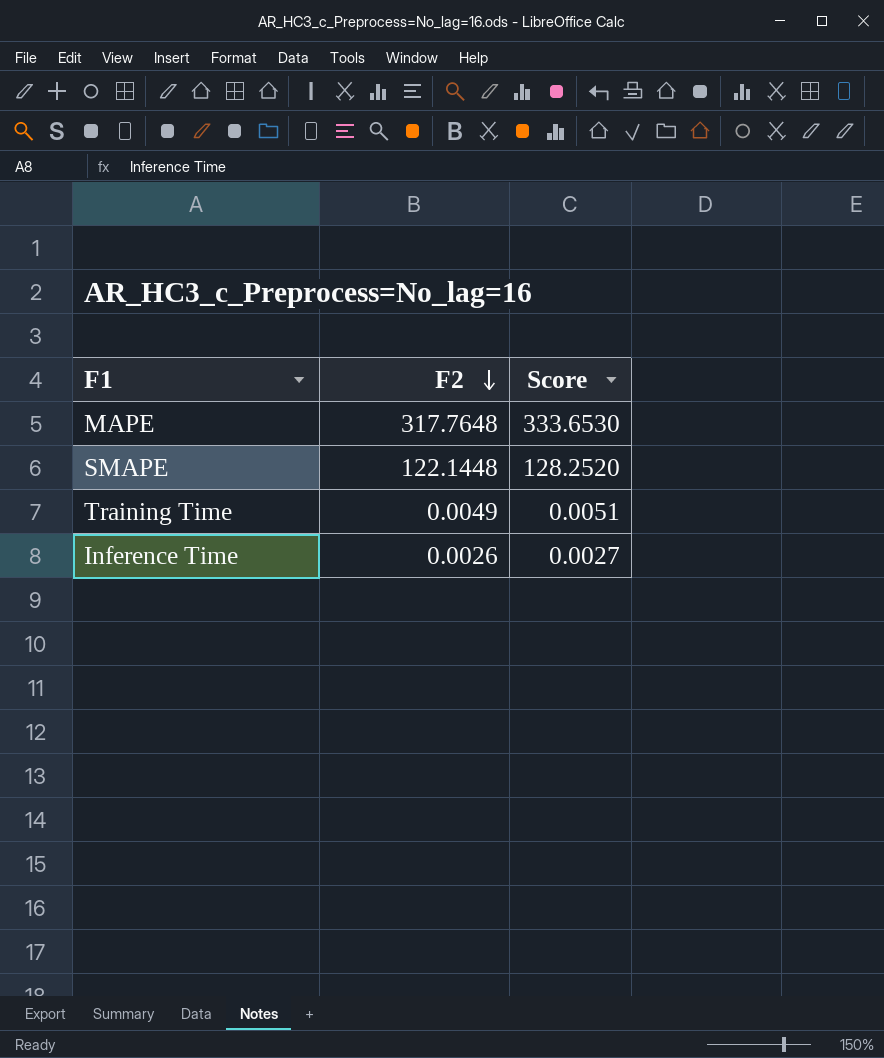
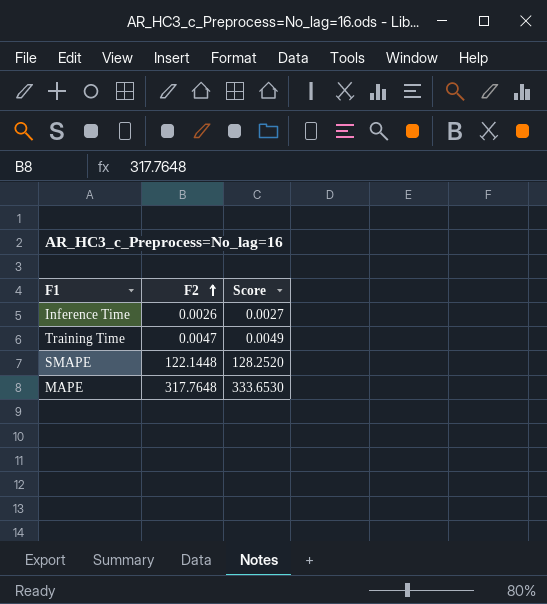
row order: F2 descending -> F2 ascending
Training Time | F2: 0.0049 -> 0.0047
Training Time | Score: 0.0051 -> 0.0049

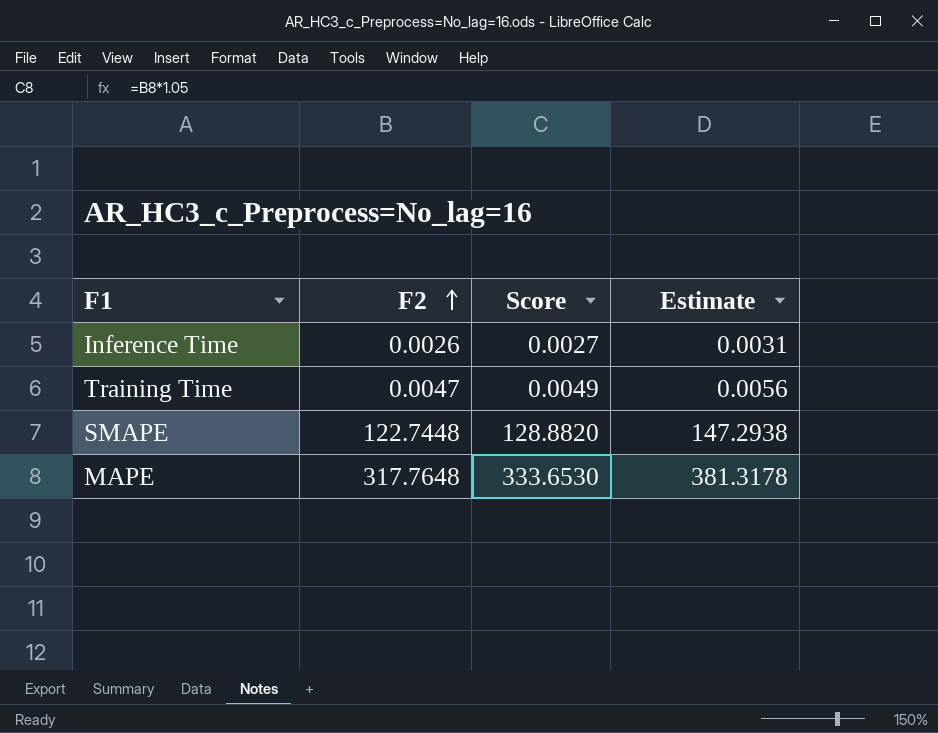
column Estimate | formula: none -> [F2] * 1.2
SMAPE | F2: 122.1448 -> 122.7448
SMAPE | Score: 128.2520 -> 128.8820

